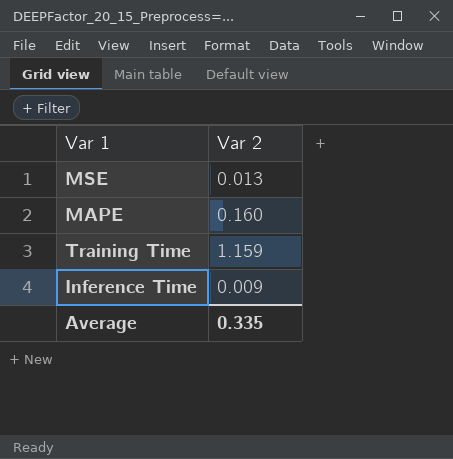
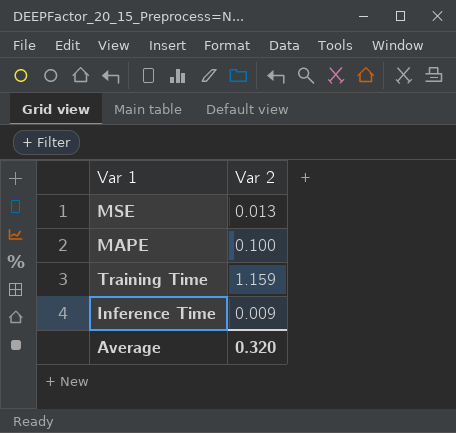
MAPE | Var 2: 0.160 -> 0.100
Average | Var 2: 0.335 -> 0.320

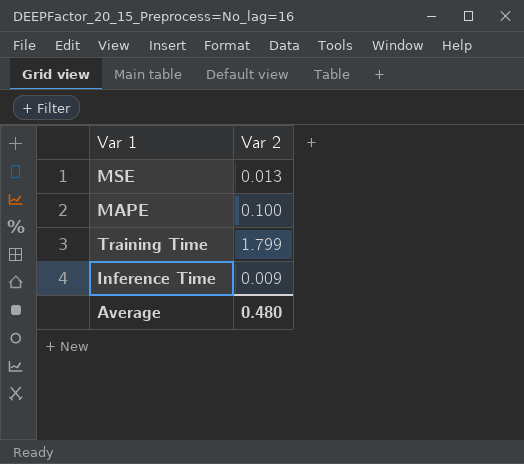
Training Time | Var 2: 1.159 -> 1.799
Average | Var 2: 0.320 -> 0.480

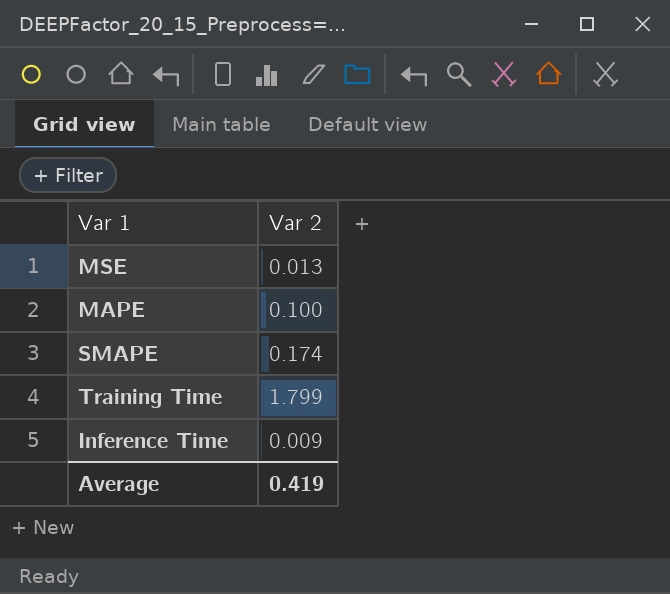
row SMAPE: none -> 0.174
Average | Var 2: 0.480 -> 0.419

